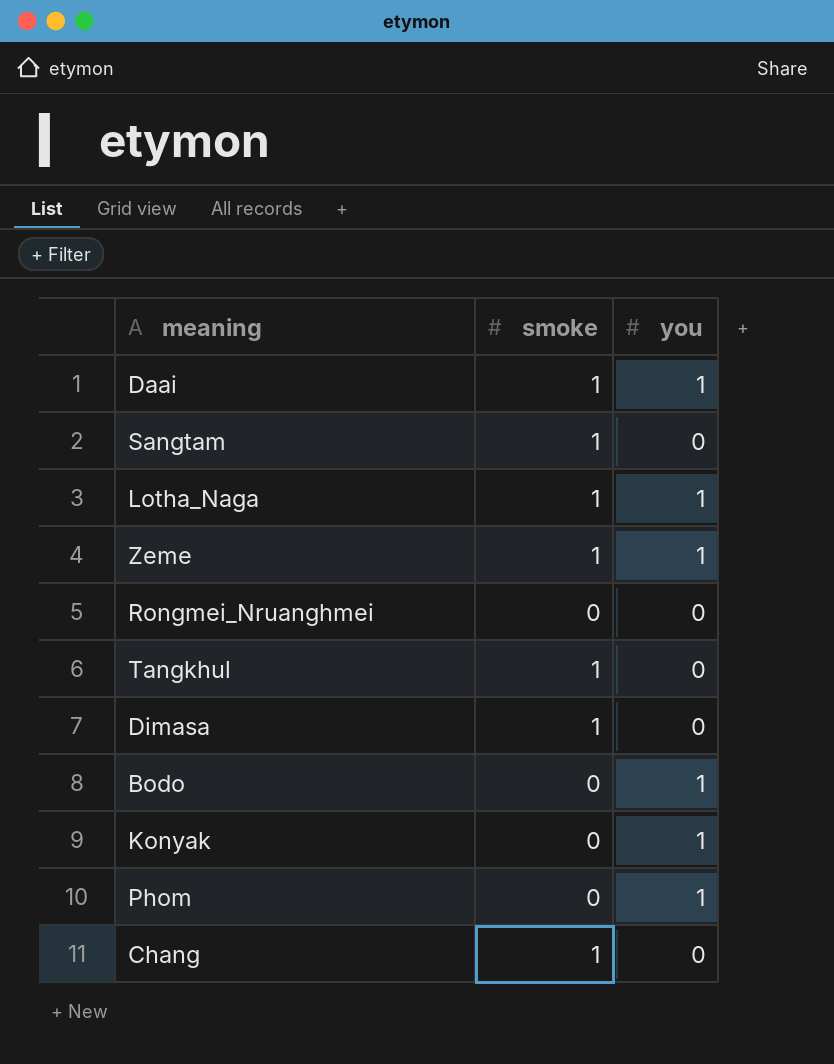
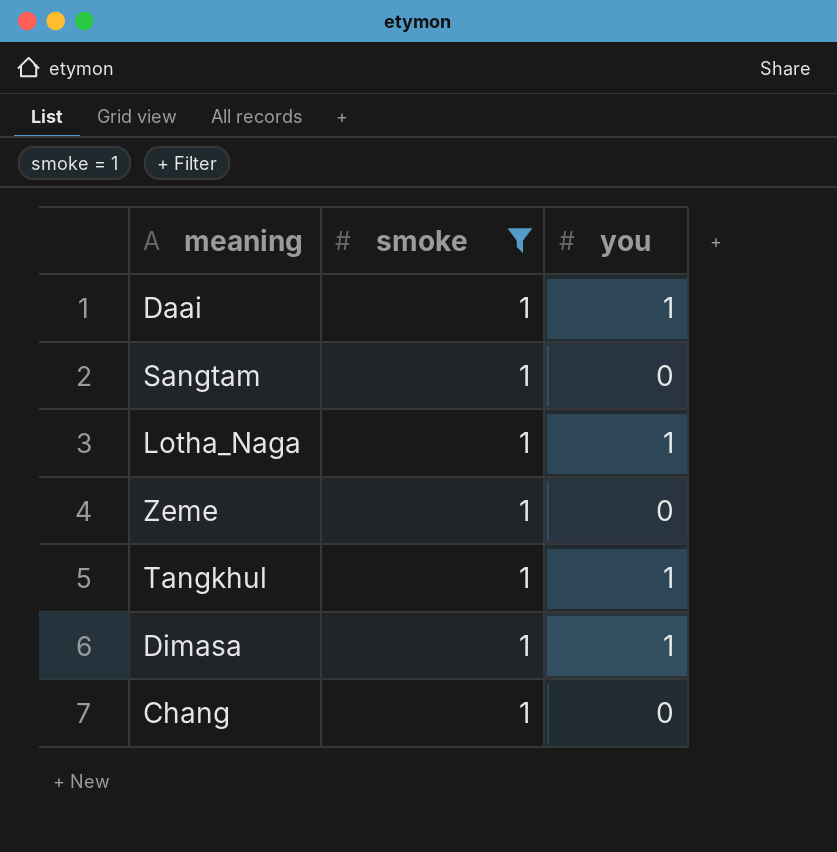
filter: none -> smoke = 1
Zeme | you: 1 -> 0
Tangkhul | you: 0 -> 1
Dimasa | you: 0 -> 1

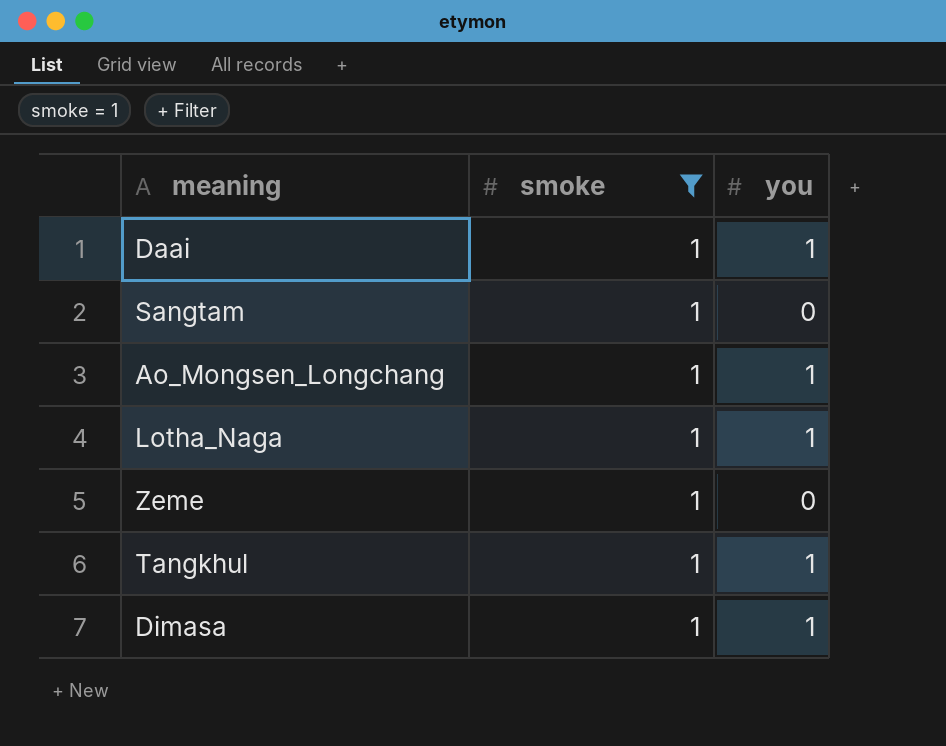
row Chang: 1 | 0 -> none
row Ao_Mongsen_Longchang: none -> 1 | 1

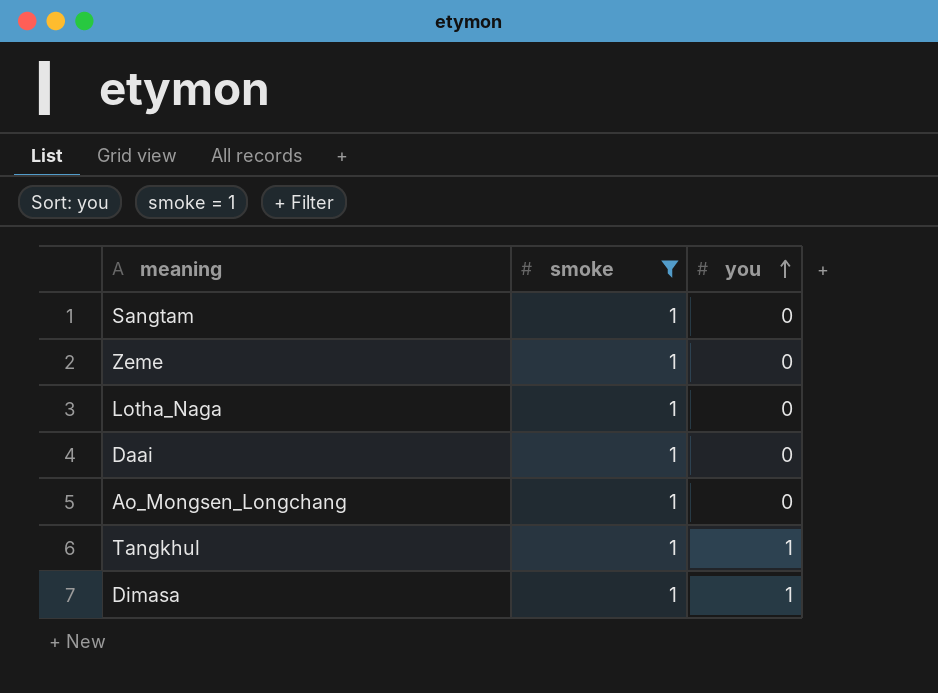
row order: none -> you ascending
Lotha_Naga | you: 1 -> 0
Daai | you: 1 -> 0
Ao_Mongsen_Longchang | you: 1 -> 0

